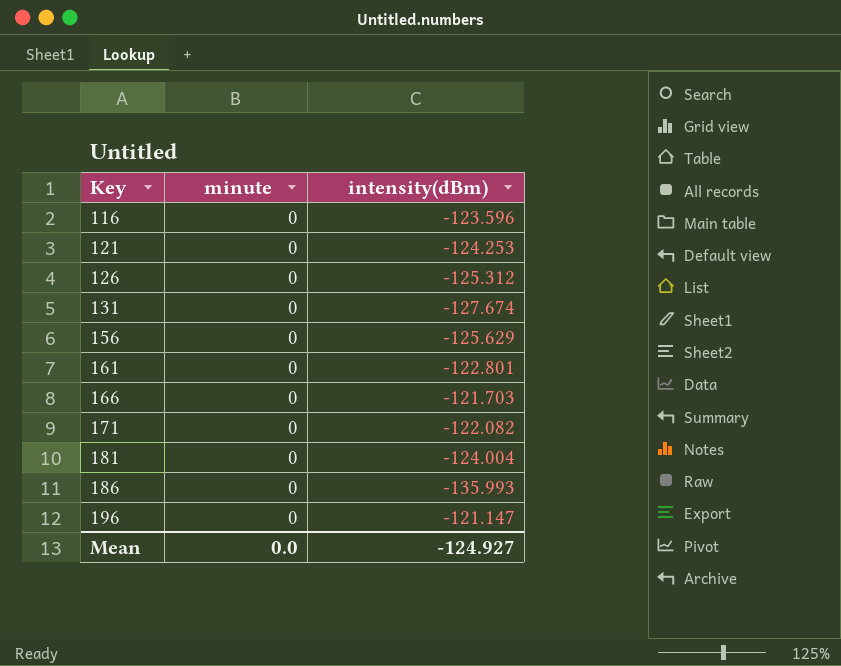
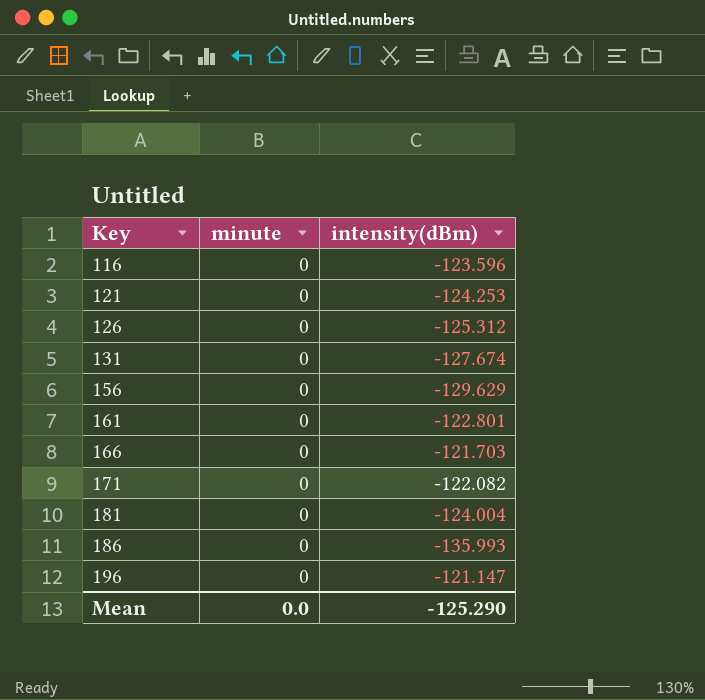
156 | intensity(dBm): -125.629 -> -129.629
Mean | intensity(dBm): -124.927 -> -125.290

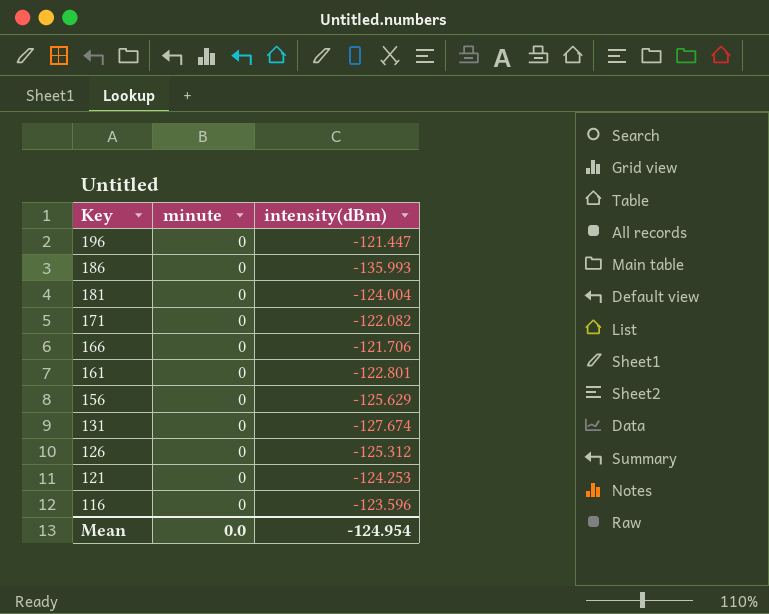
row order: Key ascending -> Key descending
196 | intensity(dBm): -121.147 -> -121.447
166 | intensity(dBm): -121.703 -> -121.706
156 | intensity(dBm): -129.629 -> -125.629
Mean | intensity(dBm): -125.290 -> -124.954

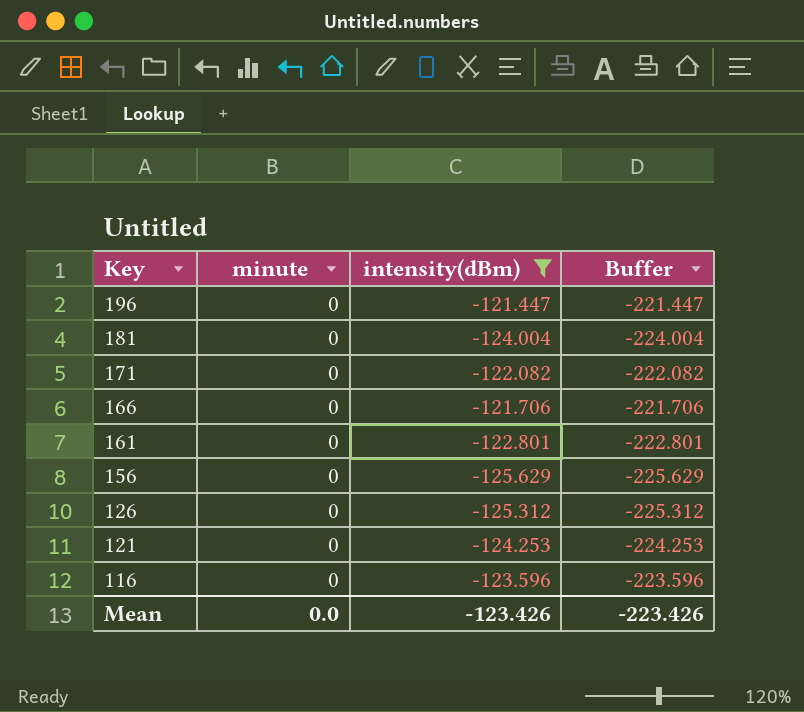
filter: none -> intensity(dBm) >= -125.629
column Buffer | formula: none -> [intensity(dBm)] - 100
Mean | intensity(dBm): -124.954 -> -123.426

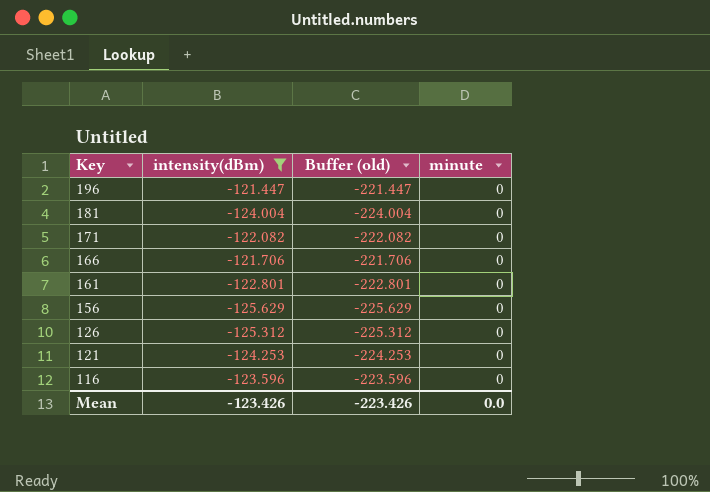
column name: Buffer -> Buffer (old)
column minute | position: 2 -> 4

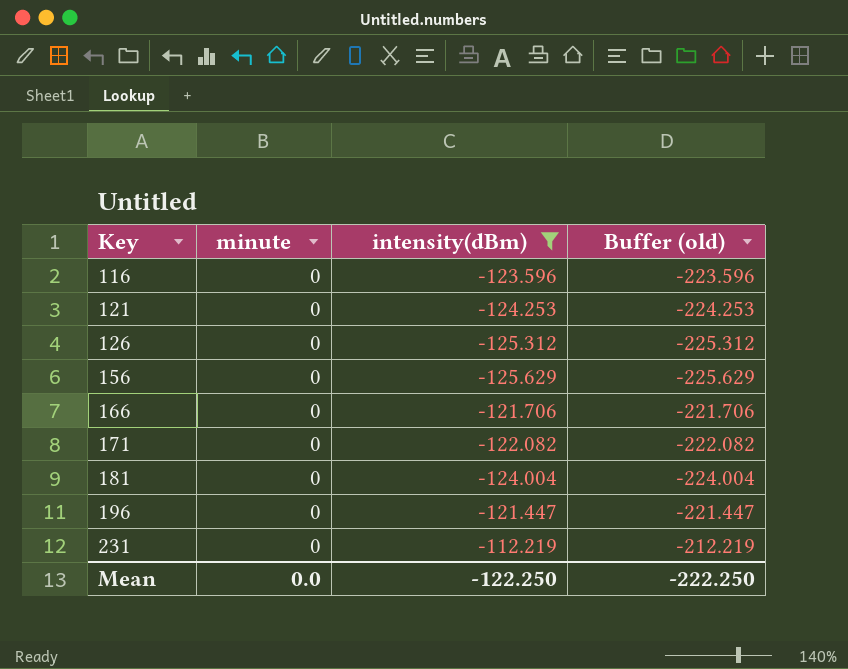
row order: Key descending -> Key ascending
column minute | position: 4 -> 2
row 161: -122.801 | -222.801 | 0 -> none
row 231: none -> 0 | -112.219 | -212.219
Mean | intensity(dBm): -123.426 -> -122.250
Mean | Buffer (old): -223.426 -> -222.250

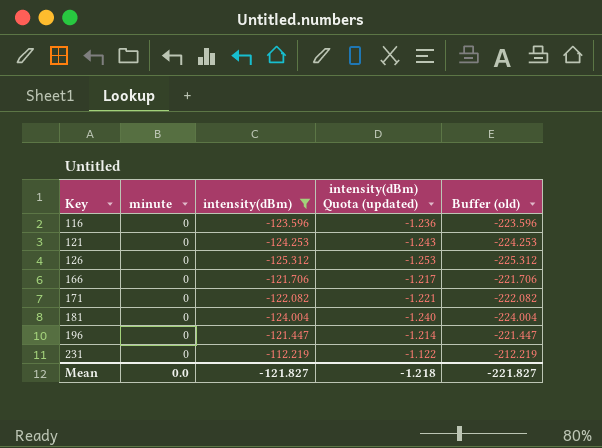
column intensity(dBm) Quota (updated) | formula: none -> [intensity(dBm)] * 0.01
row 156: 0 | -125.629 | -225.629 -> none
Mean | intensity(dBm): -122.250 -> -121.827
Mean | Buffer (old): -222.250 -> -221.827

